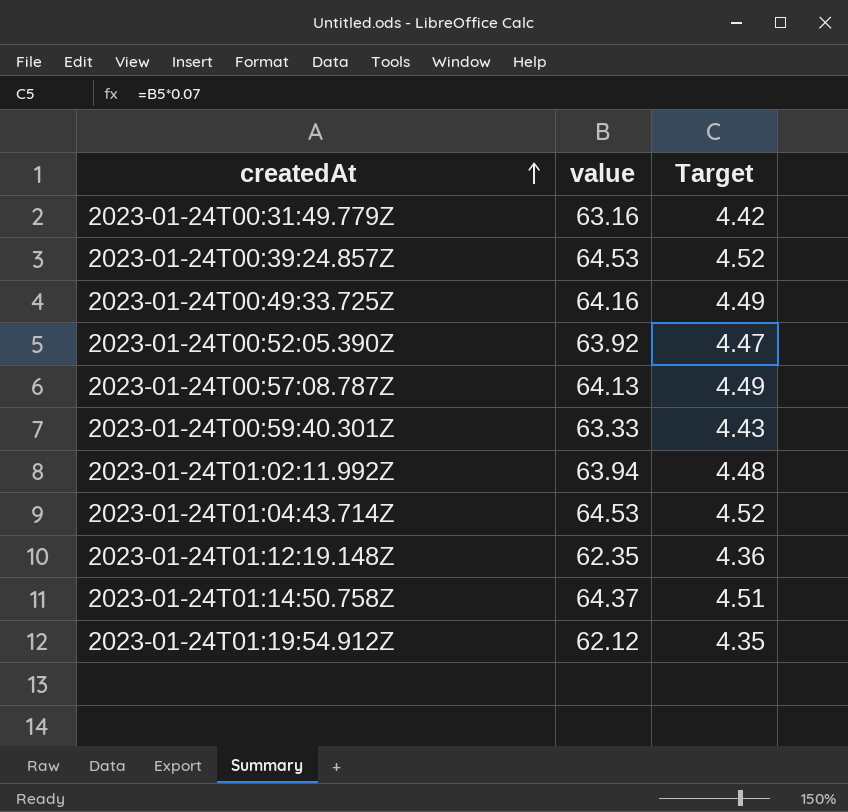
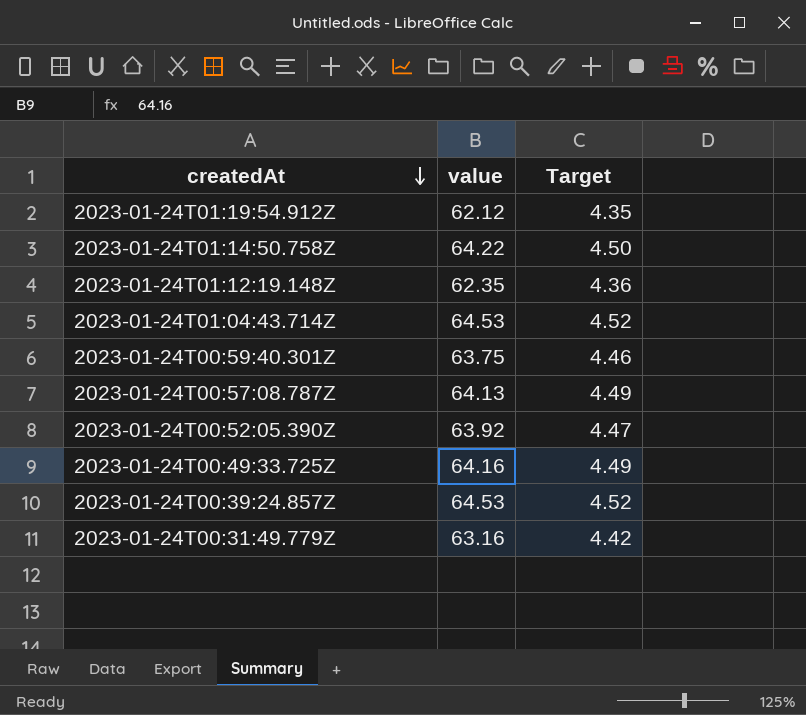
row order: createdAt ascending -> createdAt descending
row 2023-01-24T01:02:11.992Z: 63.94 | 4.48 -> none
2023-01-24T01:14:50.758Z | value: 64.37 -> 64.22
2023-01-24T01:14:50.758Z | Target: 4.51 -> 4.50
2023-01-24T00:59:40.301Z | value: 63.33 -> 63.75
2023-01-24T00:59:40.301Z | Target: 4.43 -> 4.46

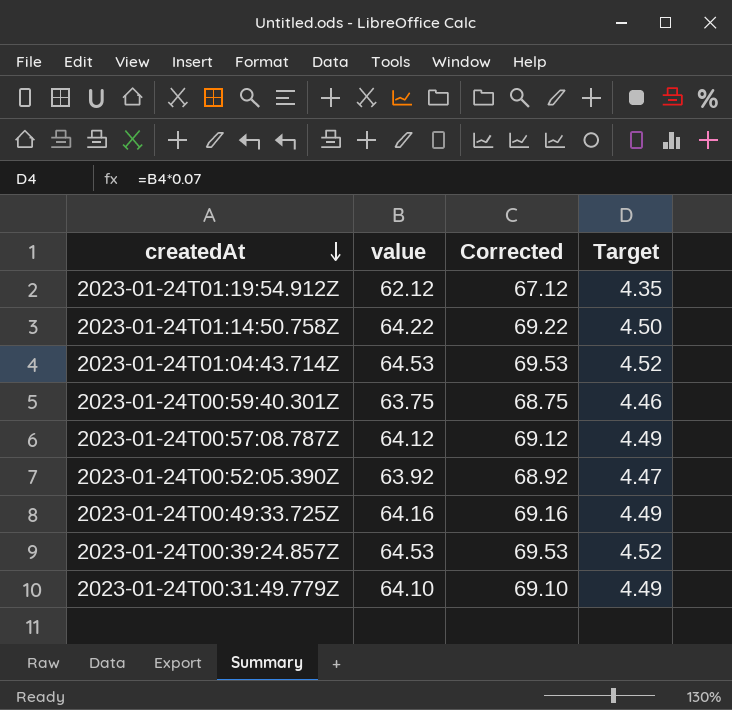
column Corrected | formula: none -> [value] + 5
row 2023-01-24T01:12:19.148Z: 62.35 | 4.36 -> none
2023-01-24T00:57:08.787Z | value: 64.13 -> 64.12
2023-01-24T00:31:49.779Z | value: 63.16 -> 64.10
2023-01-24T00:31:49.779Z | Target: 4.42 -> 4.49

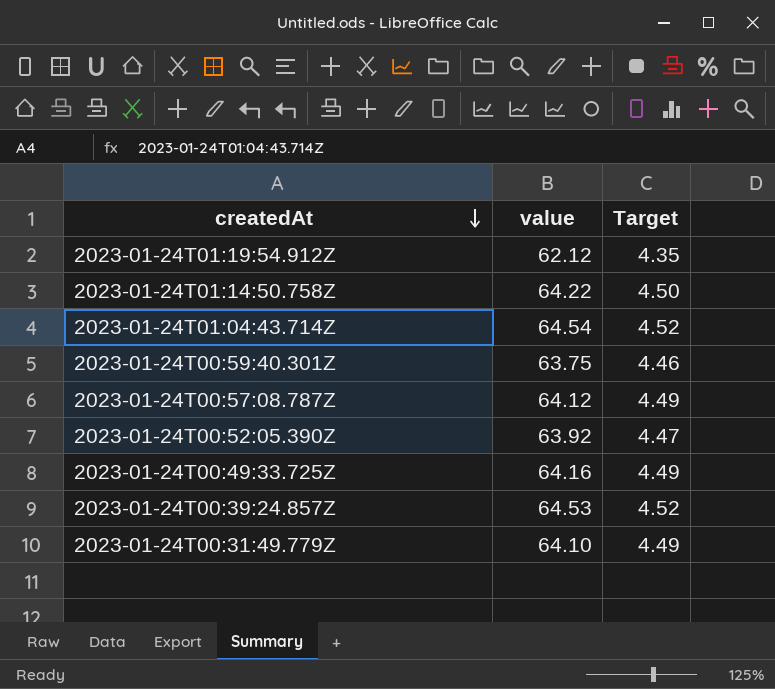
column Corrected | formula: [value] + 5 -> none
2023-01-24T01:04:43.714Z | value: 64.53 -> 64.54

